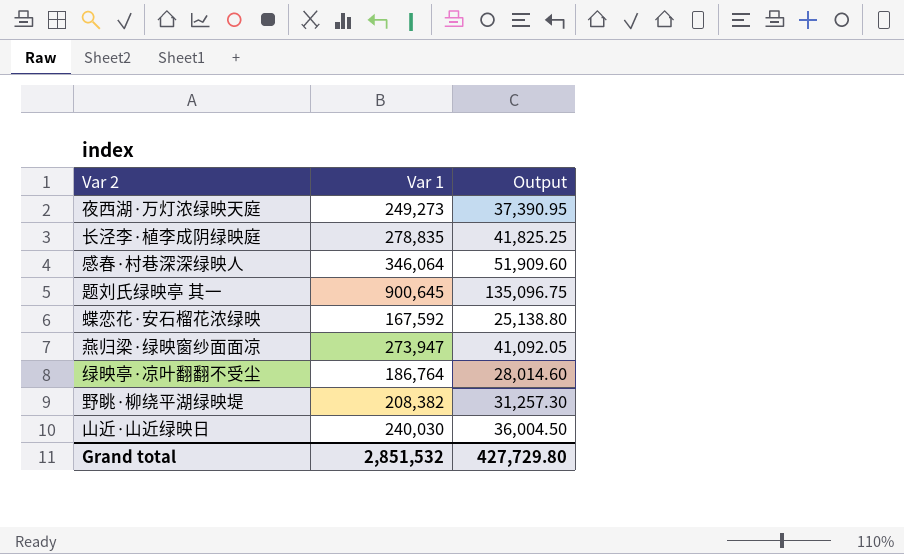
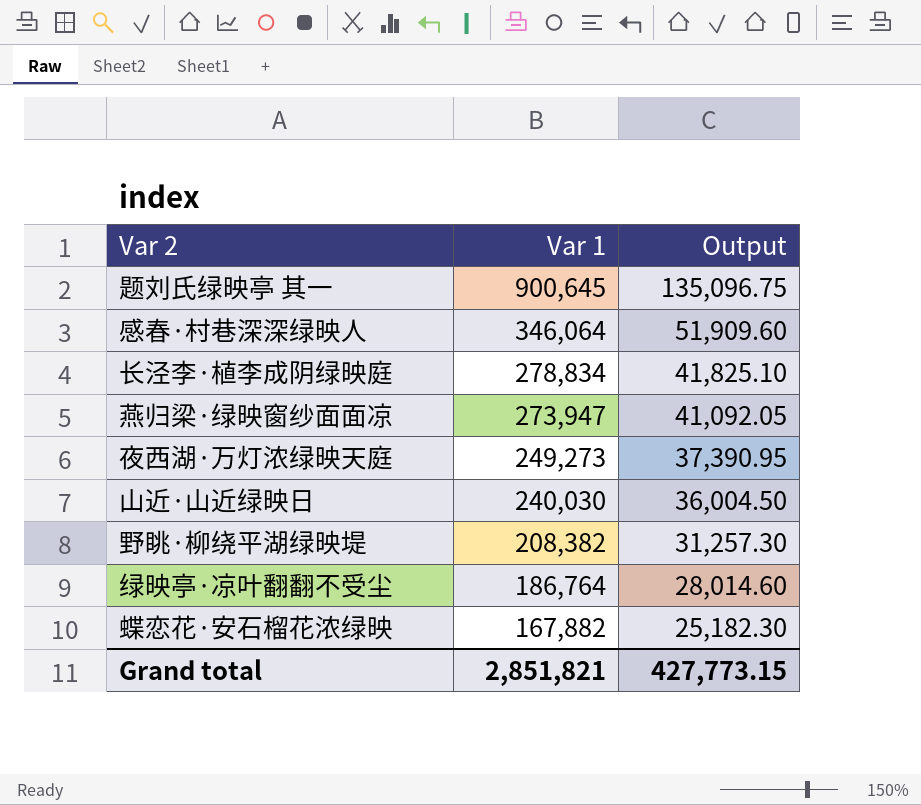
row order: none -> Var 1 descending
长泾李·植李成阴绿映庭 | Var 1: 278,835 -> 278,834
长泾李·植李成阴绿映庭 | Output: 41,825.25 -> 41,825.10
蝶恋花·安石榴花浓绿映 | Var 1: 167,592 -> 167,882
蝶恋花·安石榴花浓绿映 | Output: 25,138.80 -> 25,182.30
Grand total | Var 1: 2,851,532 -> 2,851,821
Grand total | Output: 427,729.80 -> 427,773.15

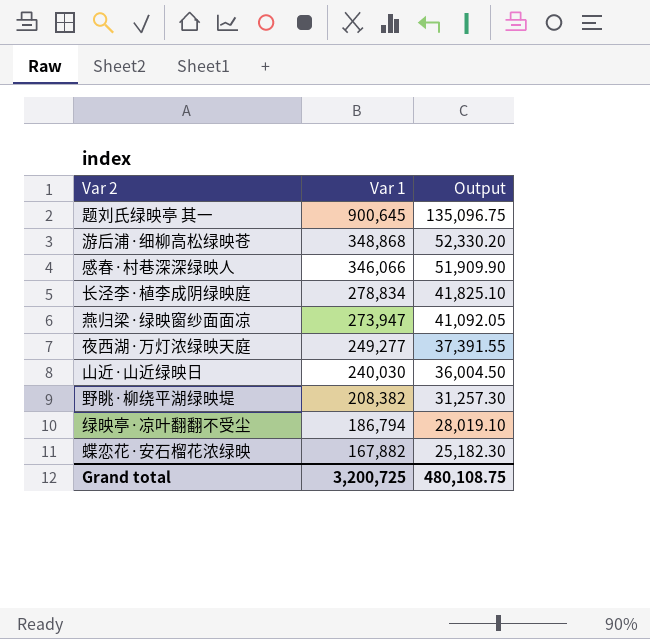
row 游后浦·细柳高松绿映苍: none -> 348,868 | 52,330.20
感春·村巷深深绿映人 | Var 1: 346,064 -> 346,066
感春·村巷深深绿映人 | Output: 51,909.60 -> 51,909.90
夜西湖·万灯浓绿映天庭 | Var 1: 249,273 -> 249,277
夜西湖·万灯浓绿映天庭 | Output: 37,390.95 -> 37,391.55
绿映亭·凉叶翻翻不受尘 | Var 1: 186,764 -> 186,794
绿映亭·凉叶翻翻不受尘 | Output: 28,014.60 -> 28,019.10
Grand total | Var 1: 2,851,821 -> 3,200,725
Grand total | Output: 427,773.15 -> 480,108.75

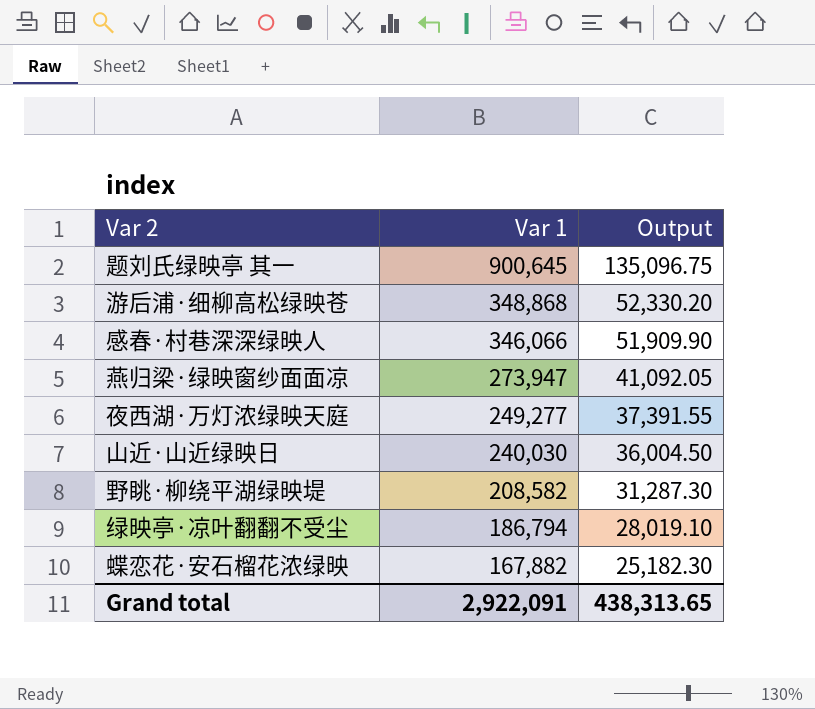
row 长泾李·植李成阴绿映庭: 278,834 | 41,825.10 -> none
野眺·柳绕平湖绿映堤 | Var 1: 208,382 -> 208,582
野眺·柳绕平湖绿映堤 | Output: 31,257.30 -> 31,287.30
Grand total | Var 1: 3,200,725 -> 2,922,091
Grand total | Output: 480,108.75 -> 438,313.65

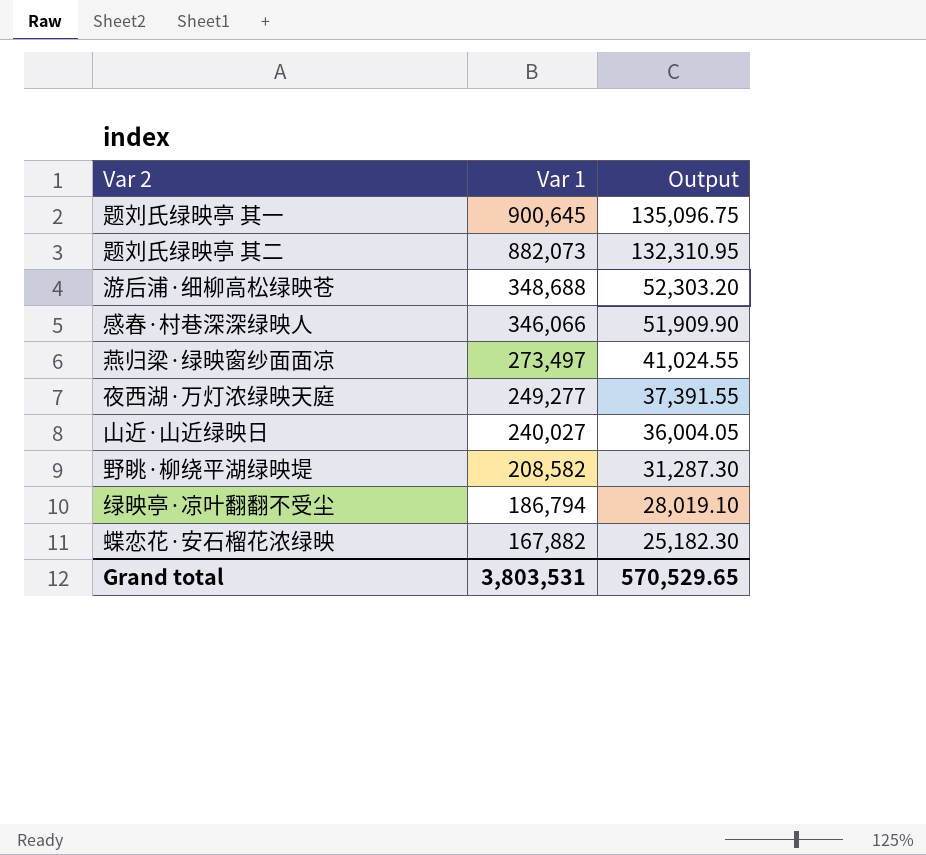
row 题刘氏绿映亭 其二: none -> 882,073 | 132,310.95
游后浦·细柳高松绿映苍 | Var 1: 348,868 -> 348,688
游后浦·细柳高松绿映苍 | Output: 52,330.20 -> 52,303.20
燕归梁·绿映窗纱面面凉 | Var 1: 273,947 -> 273,497
燕归梁·绿映窗纱面面凉 | Output: 41,092.05 -> 41,024.55
山近·山近绿映日 | Var 1: 240,030 -> 240,027
山近·山近绿映日 | Output: 36,004.50 -> 36,004.05
Grand total | Var 1: 2,922,091 -> 3,803,531
Grand total | Output: 438,313.65 -> 570,529.65

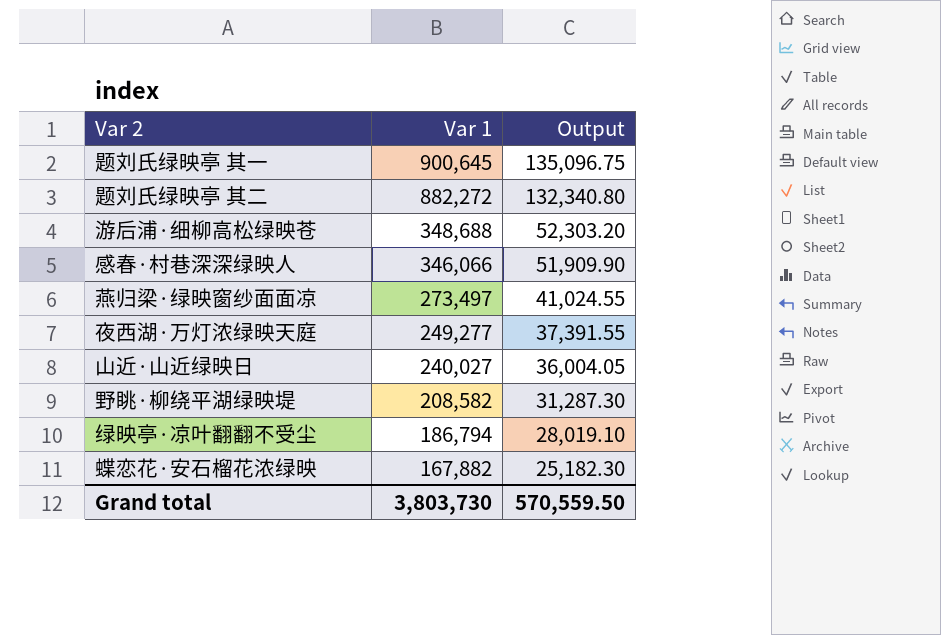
题刘氏绿映亭 其二 | Var 1: 882,073 -> 882,272
题刘氏绿映亭 其二 | Output: 132,310.95 -> 132,340.80
Grand total | Var 1: 3,803,531 -> 3,803,730
Grand total | Output: 570,529.65 -> 570,559.50

